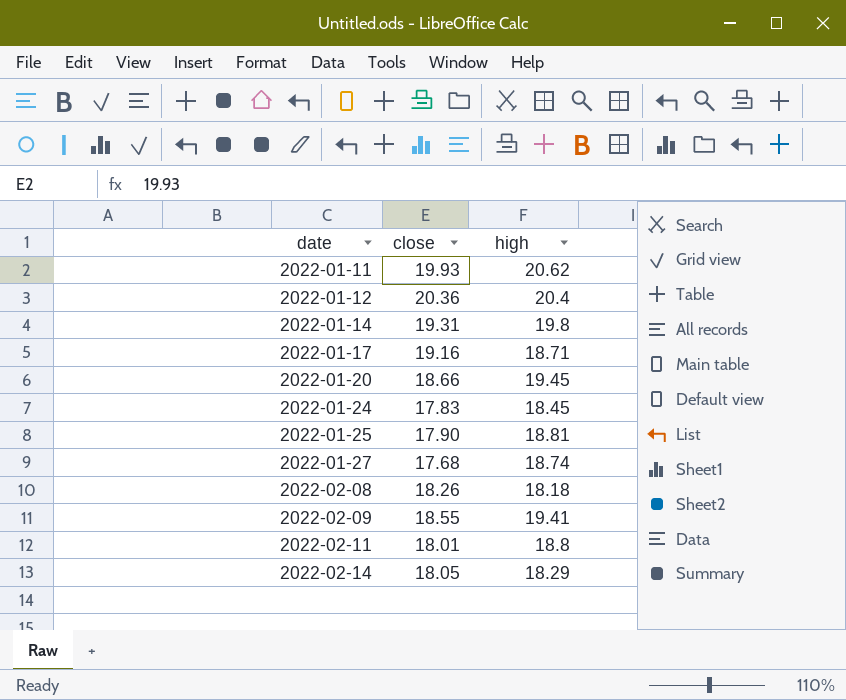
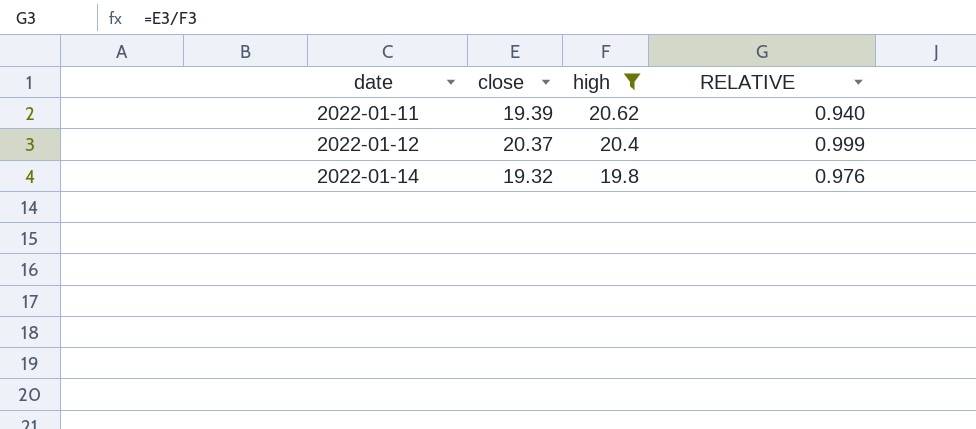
filter: none -> high >= 19.8
column RELATIVE | formula: none -> [close] / [high]
2022-01-11 | close: 19.93 -> 19.39
2022-01-12 | close: 20.36 -> 20.37
2022-01-14 | close: 19.31 -> 19.32

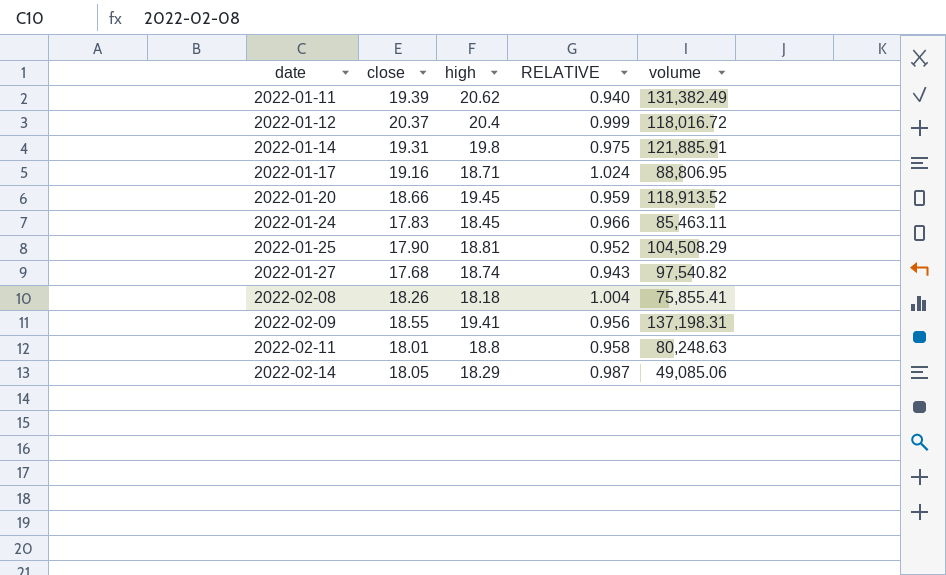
filter: high >= 19.8 -> none
column volume | position: none -> 5
2022-01-14 | close: 19.32 -> 19.31
2022-01-14 | RELATIVE: 0.976 -> 0.975

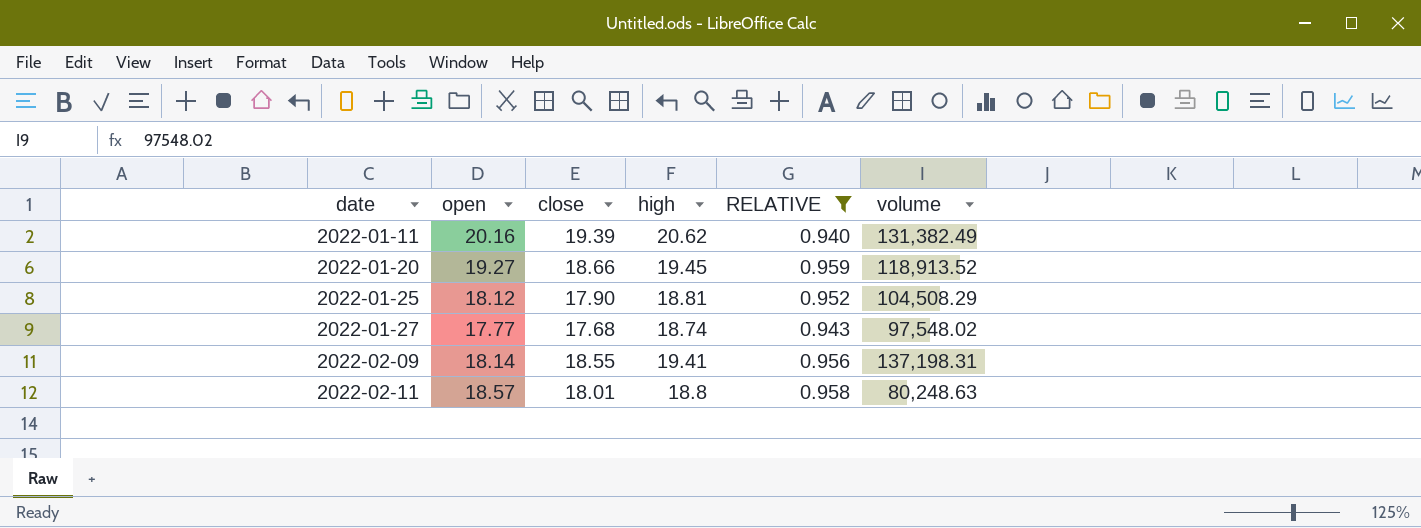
filter: none -> RELATIVE <= 0.959
column open | position: none -> 2
2022-01-27 | volume: 97,540.82 -> 97,548.02

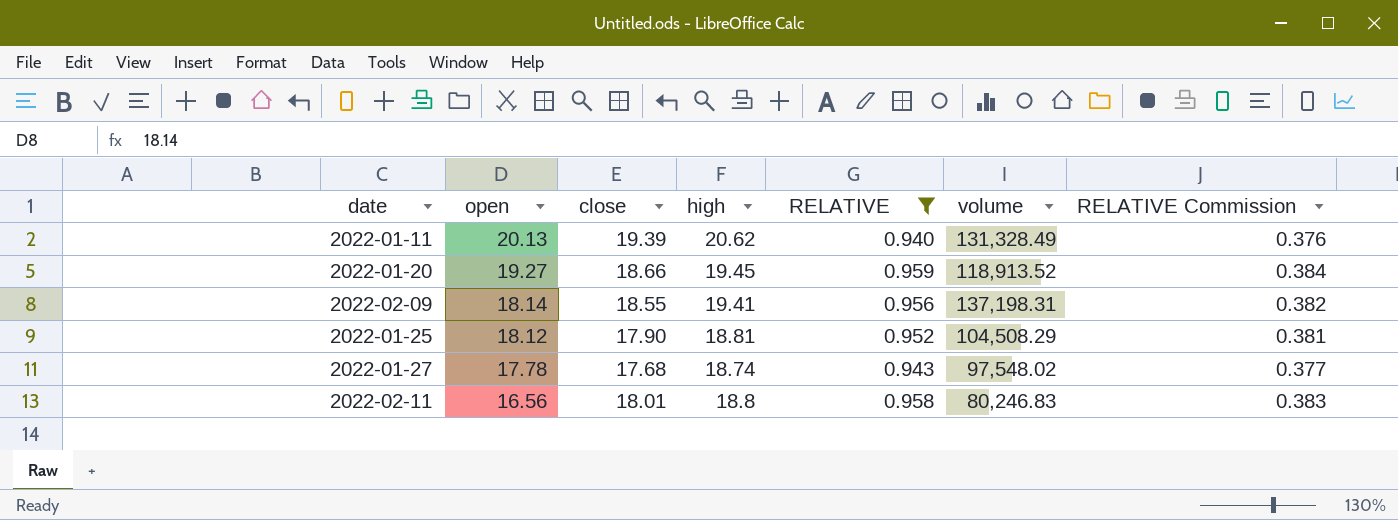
row order: date ascending -> open descending
column RELATIVE Commission | formula: none -> [RELATIVE] * 0.4
2022-01-11 | open: 20.16 -> 20.13
2022-01-11 | volume: 131,382.49 -> 131,328.49
2022-01-27 | open: 17.77 -> 17.78
2022-02-11 | open: 18.57 -> 16.56
2022-02-11 | volume: 80,248.63 -> 80,246.83

